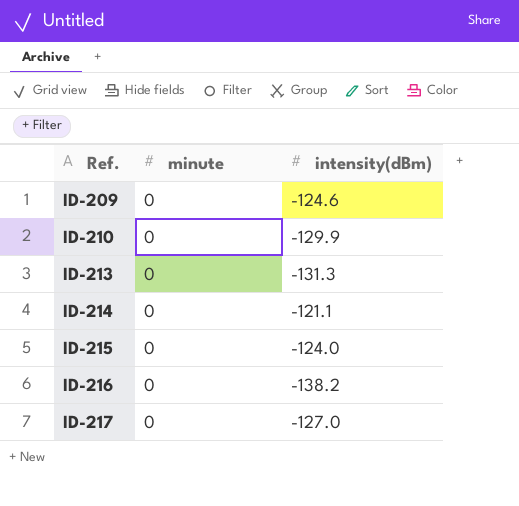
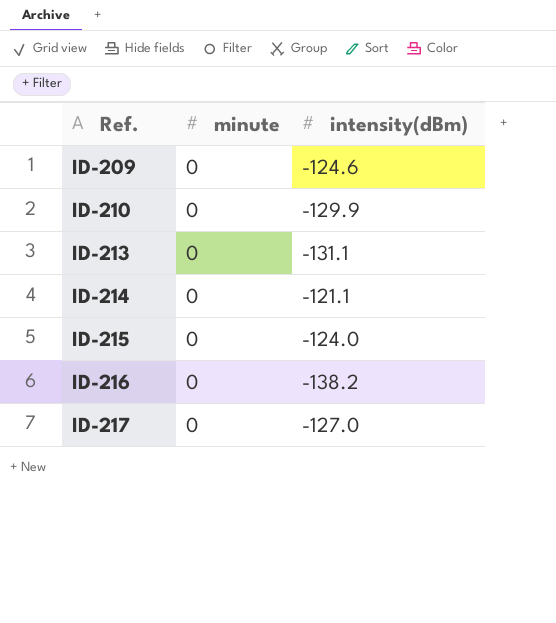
ID-213 | intensity(dBm): -131.3 -> -131.1

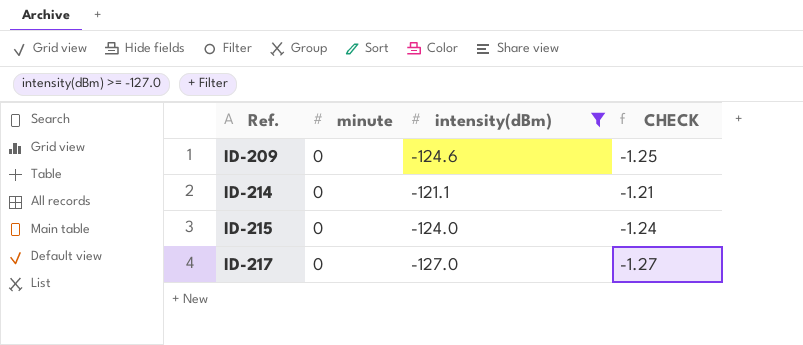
filter: none -> intensity(dBm) >= -127.0
column CHECK | formula: none -> [intensity(dBm)] * 0.01

